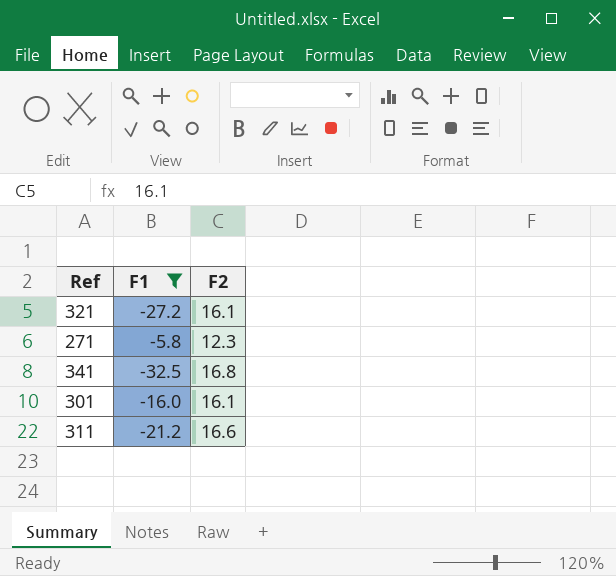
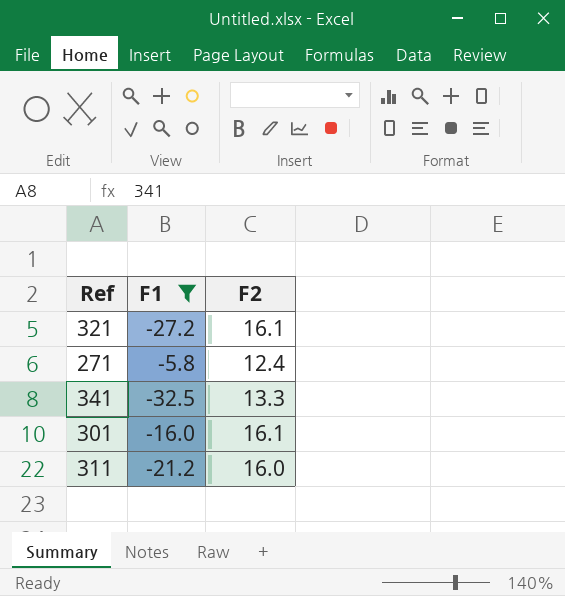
271 | F2: 12.3 -> 12.4
341 | F2: 16.8 -> 13.3
311 | F2: 16.6 -> 16.0

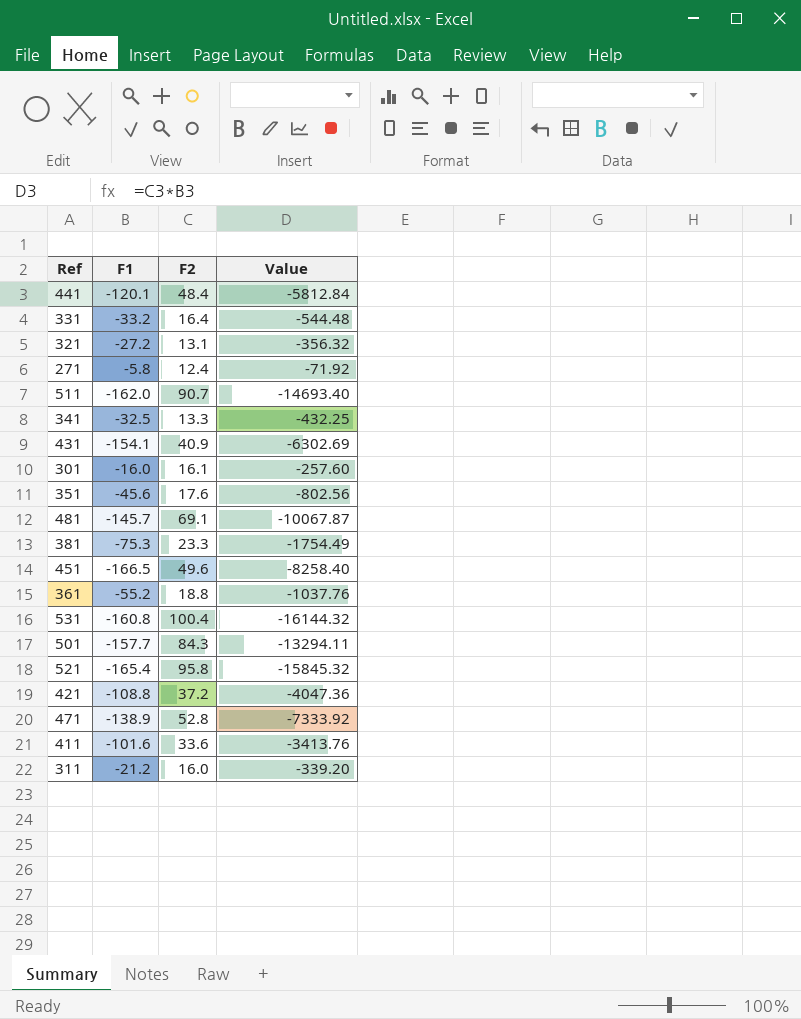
filter: F1 >= -32.5 -> none
column Value | formula: none -> [F1] * [F2]
321 | F2: 16.1 -> 13.1

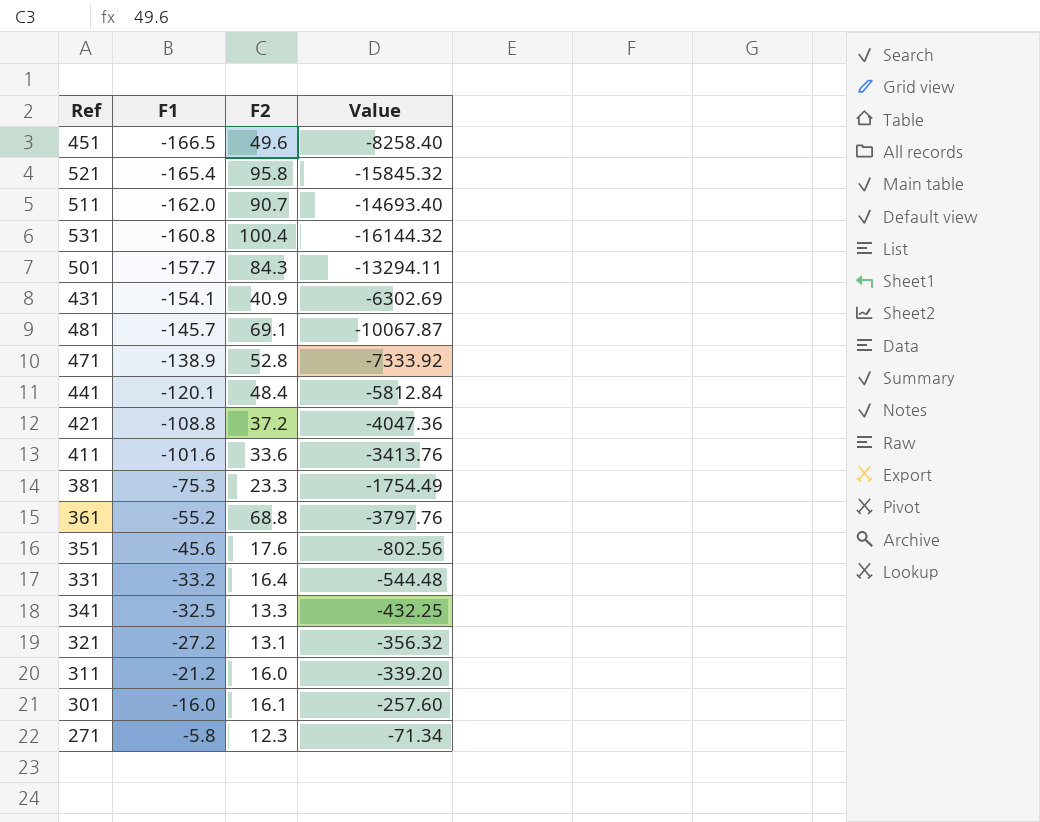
row order: none -> F1 ascending
361 | F2: 18.8 -> 68.8
361 | Value: -1037.76 -> -3797.76
271 | F2: 12.4 -> 12.3
271 | Value: -71.92 -> -71.34

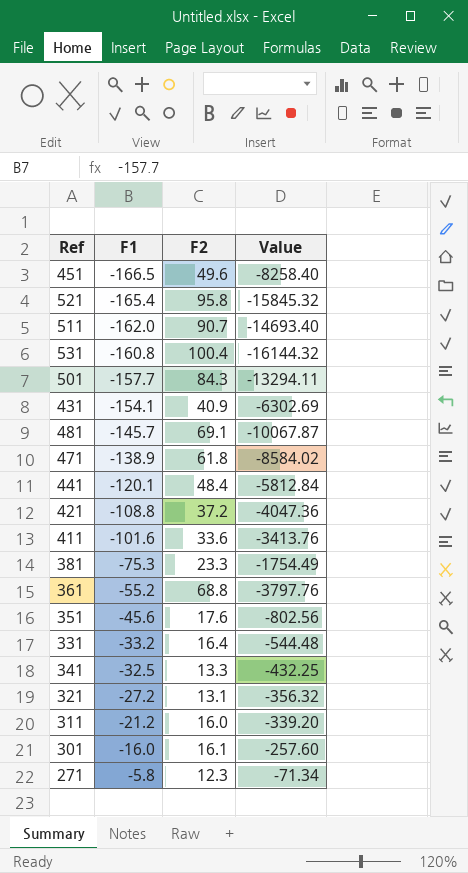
471 | F2: 52.8 -> 61.8
471 | Value: -7333.92 -> -8584.02

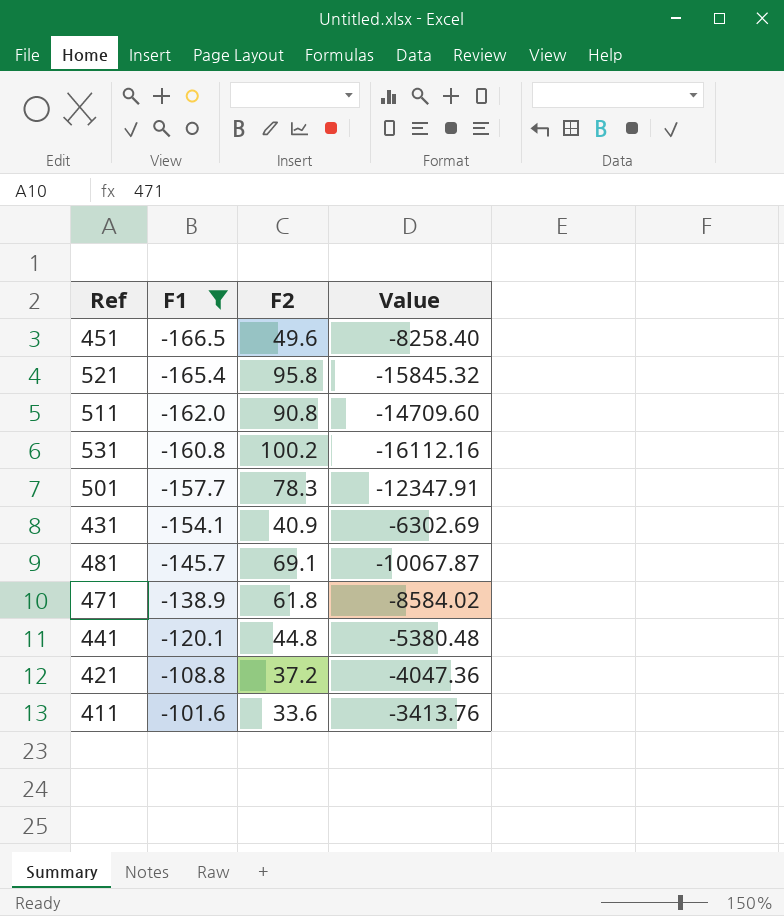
filter: none -> F1 <= -101.6
511 | F2: 90.7 -> 90.8
511 | Value: -14693.40 -> -14709.60
531 | F2: 100.4 -> 100.2
531 | Value: -16144.32 -> -16112.16
501 | F2: 84.3 -> 78.3
501 | Value: -13294.11 -> -12347.91
441 | F2: 48.4 -> 44.8
441 | Value: -5812.84 -> -5380.48

